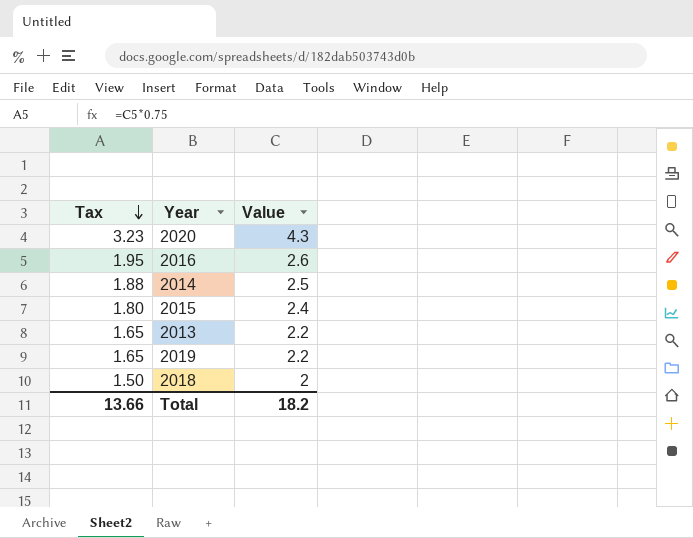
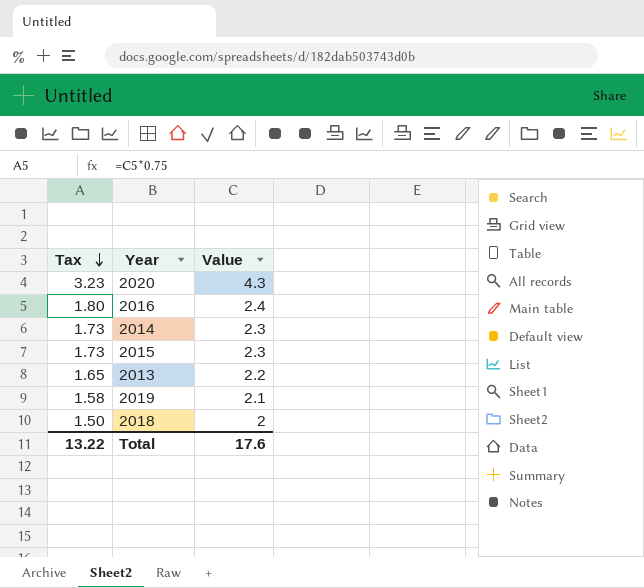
2016 | Tax: 1.95 -> 1.80
2016 | Value: 2.6 -> 2.4
2014 | Tax: 1.88 -> 1.73
2014 | Value: 2.5 -> 2.3
2015 | Tax: 1.80 -> 1.73
2015 | Value: 2.4 -> 2.3
2019 | Tax: 1.65 -> 1.58
2019 | Value: 2.2 -> 2.1
Total | Tax: 13.66 -> 13.22
Total | Value: 18.2 -> 17.6

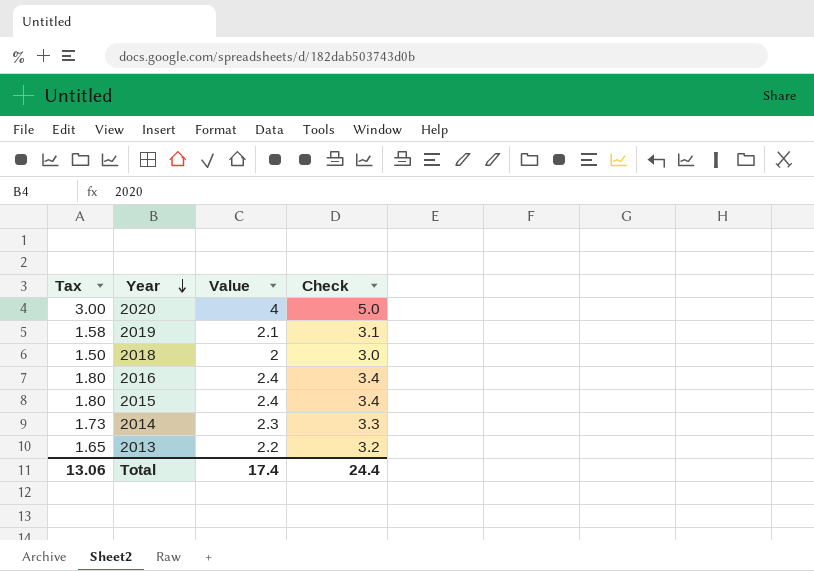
row order: Tax descending -> Year descending
column Check | formula: none -> [Value] + 1
2020 | Tax: 3.23 -> 3.00
2020 | Value: 4.3 -> 4
2015 | Tax: 1.73 -> 1.80
2015 | Value: 2.3 -> 2.4
Total | Tax: 13.22 -> 13.06
Total | Value: 17.6 -> 17.4

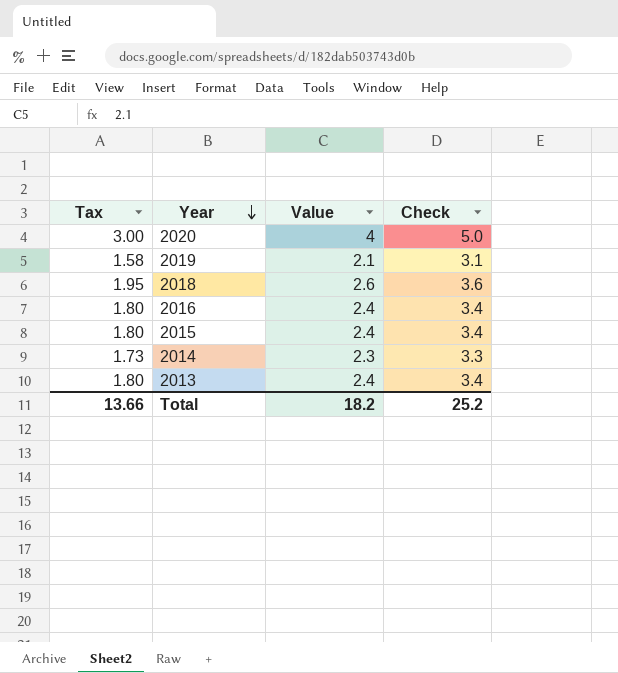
2018 | Tax: 1.50 -> 1.95
2018 | Value: 2 -> 2.6
2018 | Check: 3.0 -> 3.6
2013 | Tax: 1.65 -> 1.80
2013 | Value: 2.2 -> 2.4
2013 | Check: 3.2 -> 3.4
Total | Tax: 13.06 -> 13.66
Total | Value: 17.4 -> 18.2
Total | Check: 24.4 -> 25.2

